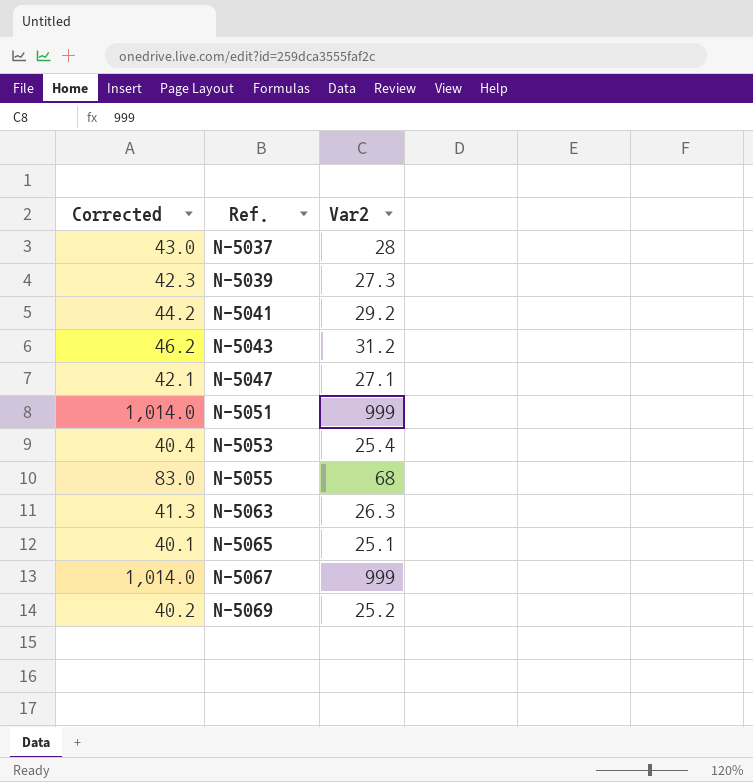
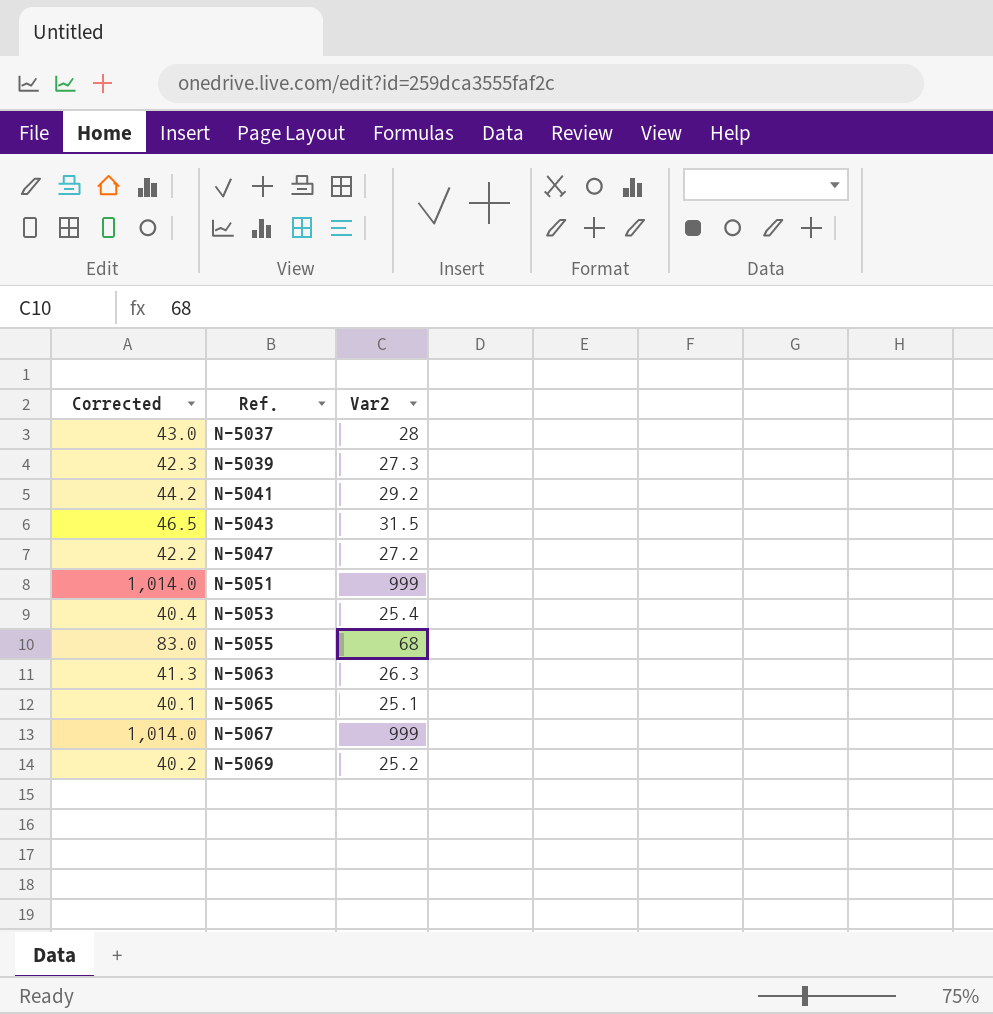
N-5043 | Corrected: 46.2 -> 46.5
N-5043 | Var2: 31.2 -> 31.5
N-5047 | Corrected: 42.1 -> 42.2
N-5047 | Var2: 27.1 -> 27.2

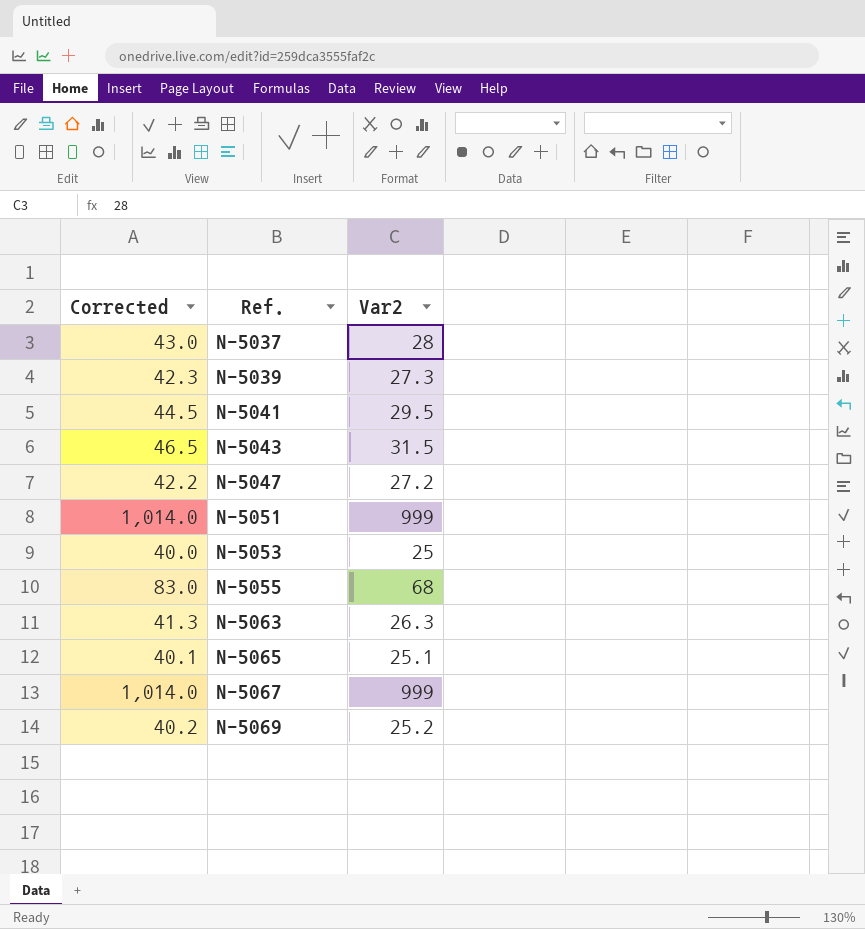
N-5041 | Corrected: 44.2 -> 44.5
N-5041 | Var2: 29.2 -> 29.5
N-5053 | Corrected: 40.4 -> 40.0
N-5053 | Var2: 25.4 -> 25

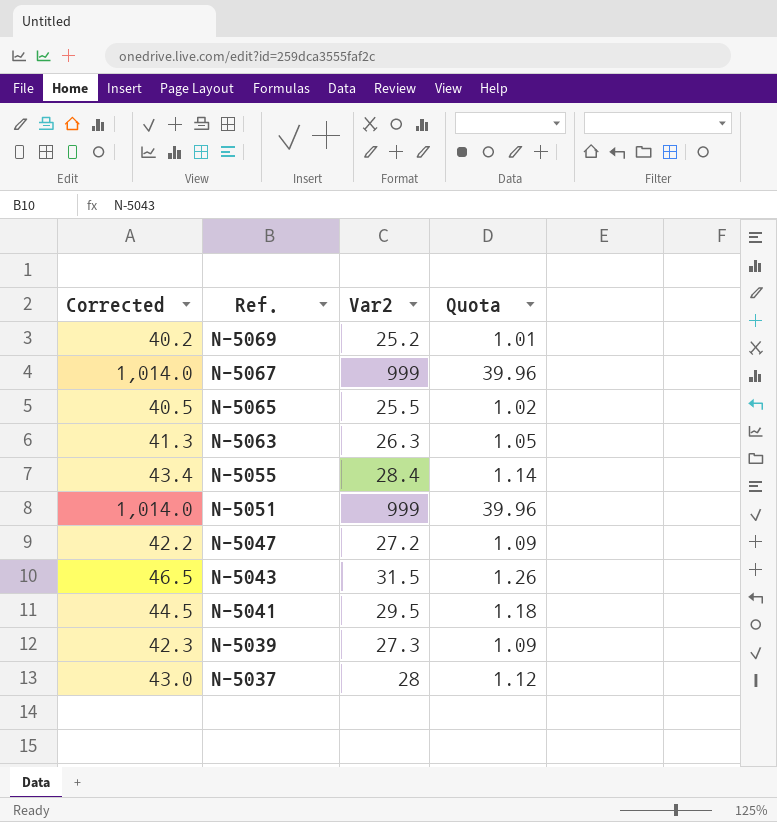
row order: Ref. ascending -> Ref. descending
column Quota | formula: none -> [Var2] * 0.04
row N-5053: 40.0 | 25 -> none
N-5065 | Corrected: 40.1 -> 40.5
N-5065 | Var2: 25.1 -> 25.5
N-5055 | Corrected: 83.0 -> 43.4
N-5055 | Var2: 68 -> 28.4

